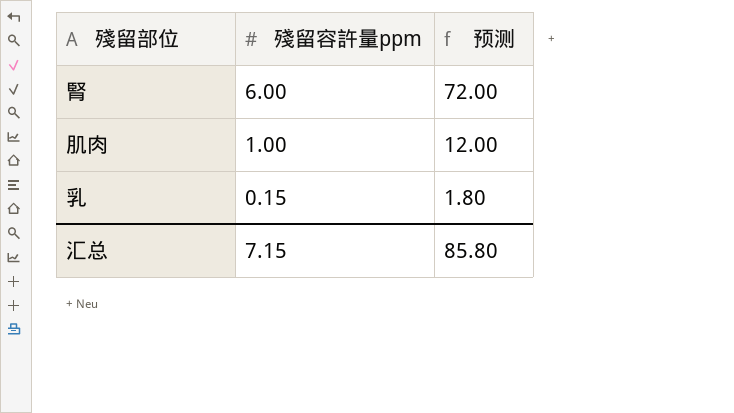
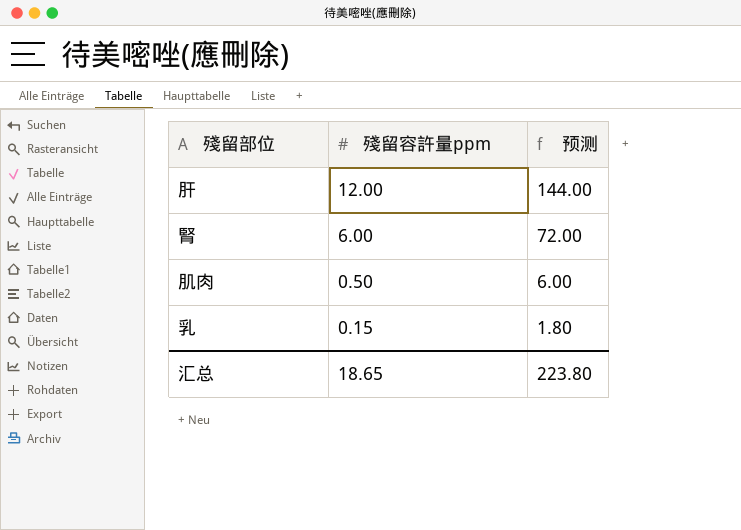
row 肝: none -> 12.00 | 144.00
肌肉 | 殘留容許量ppm: 1.00 -> 0.50
肌肉 | 预测: 12.00 -> 6.00
汇总 | 殘留容許量ppm: 7.15 -> 18.65
汇总 | 预测: 85.80 -> 223.80

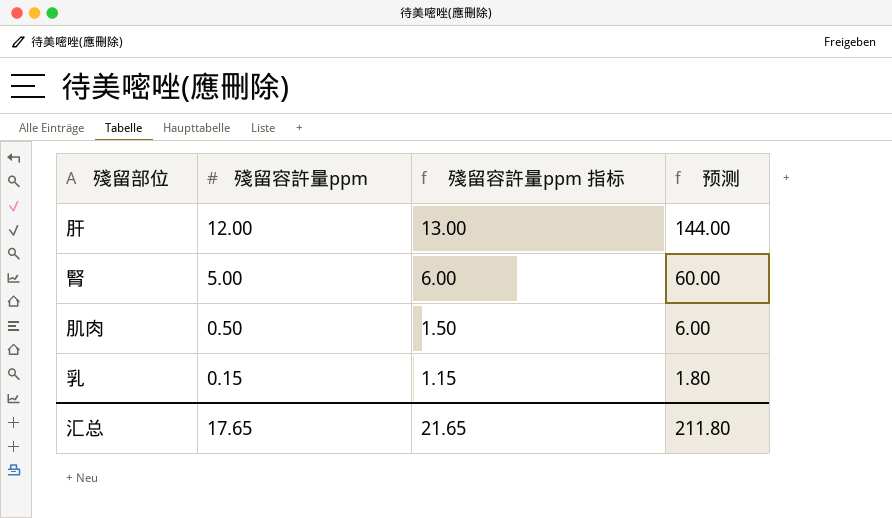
column 殘留容許量ppm 指标 | formula: none -> [殘留容許量ppm] + 1
腎 | 殘留容許量ppm: 6.00 -> 5.00
腎 | 预测: 72.00 -> 60.00
汇总 | 殘留容許量ppm: 18.65 -> 17.65
汇总 | 预测: 223.80 -> 211.80

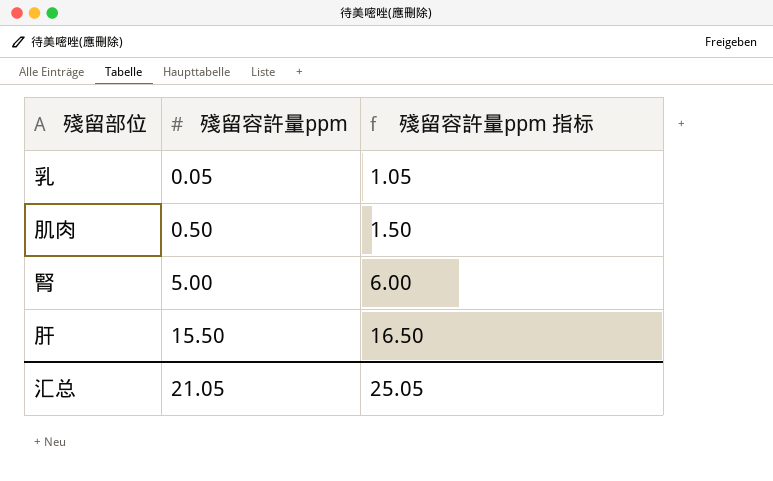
row order: 殘留容許量ppm descending -> 殘留容許量ppm ascending
column 预测 | formula: [殘留容許量ppm] * 12 -> none
乳 | 殘留容許量ppm: 0.15 -> 0.05
乳 | 殘留容許量ppm 指标: 1.15 -> 1.05
肝 | 殘留容許量ppm: 12.00 -> 15.50
肝 | 殘留容許量ppm 指标: 13.00 -> 16.50
汇总 | 殘留容許量ppm: 17.65 -> 21.05
汇总 | 殘留容許量ppm 指标: 21.65 -> 25.05

